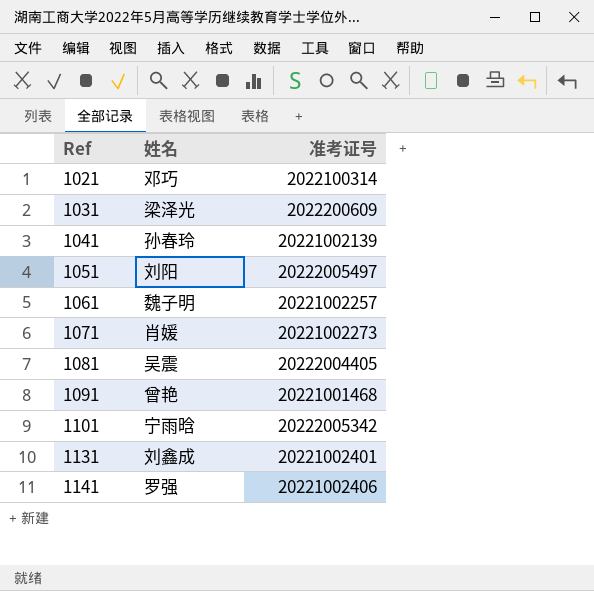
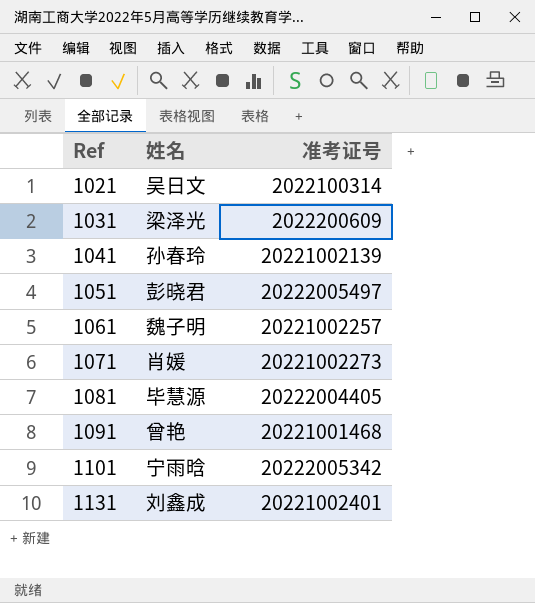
row 1141: 罗强 | 20221002406 -> none
1021 | 姓名: 邓巧 -> 吴日文
1051 | 姓名: 刘阳 -> 彭晓君
1081 | 姓名: 吴震 -> 毕慧源

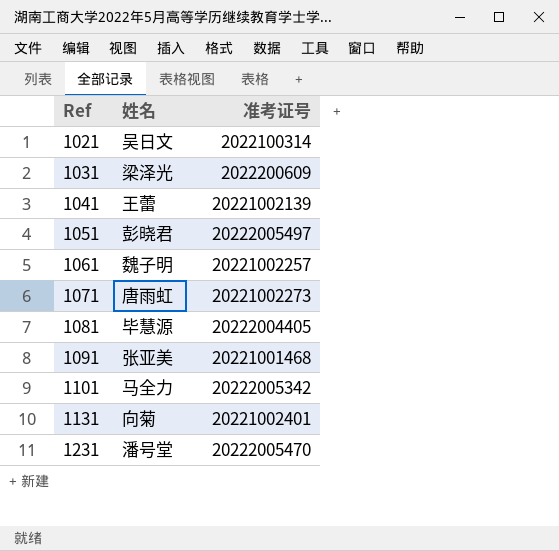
1041 | 姓名: 孙春玲 -> 王蕾
1071 | 姓名: 肖媛 -> 唐雨虹
1091 | 姓名: 曾艳 -> 张亚美
1101 | 姓名: 宁雨晗 -> 马全力
1131 | 姓名: 刘鑫成 -> 向菊
row 1231: none -> 潘号堂 | 20222005470

